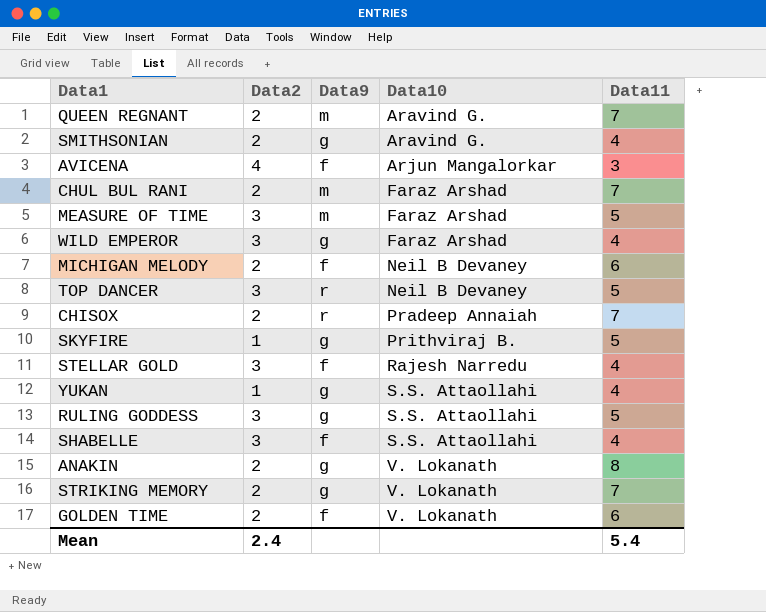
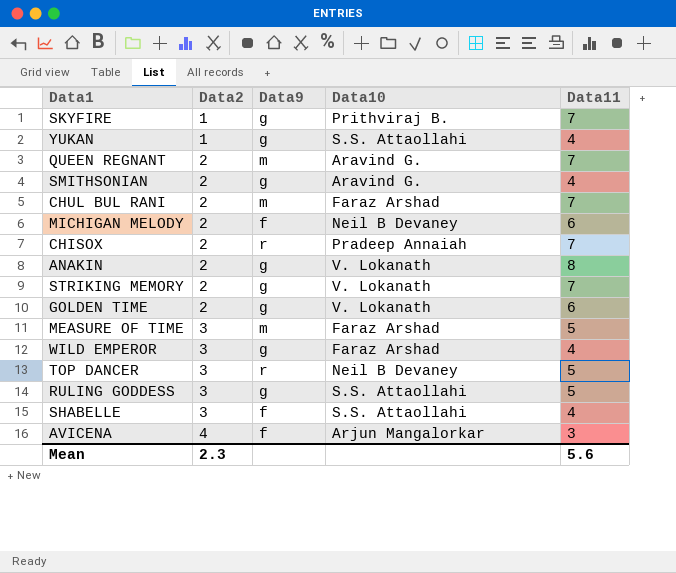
row order: Data10 ascending -> Data2 ascending
row STELLAR GOLD: 3 | f | Rajesh Narredu | 4 -> none
SKYFIRE | Data11: 5 -> 7
GOLDEN TIME | Data9: f -> g
Mean | Data2: 2.4 -> 2.3
Mean | Data11: 5.4 -> 5.6

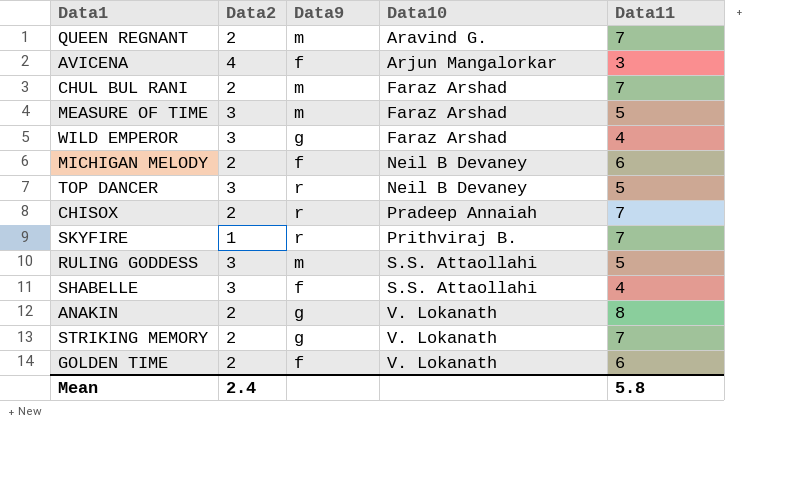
row order: Data2 ascending -> Data10 ascending
row YUKAN: 1 | g | S.S. Attaollahi | 4 -> none
row SMITHSONIAN: 2 | g | Aravind G. | 4 -> none
SKYFIRE | Data9: g -> r
RULING GODDESS | Data9: g -> m
GOLDEN TIME | Data9: g -> f
Mean | Data2: 2.3 -> 2.4
Mean | Data11: 5.6 -> 5.8

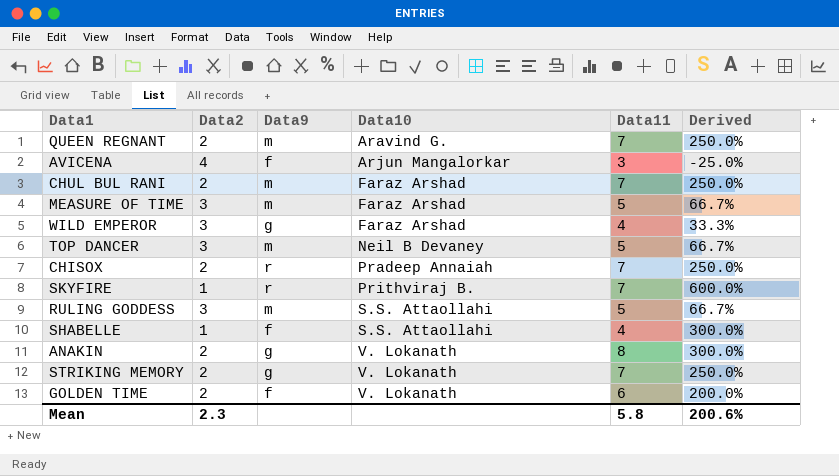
column Derived | formula: none -> ([Data11] - [Data2]) / [Data2]
row MICHIGAN MELODY: 2 | f | Neil B Devaney | 6 -> none
TOP DANCER | Data9: r -> m
SHABELLE | Data2: 3 -> 1
Mean | Data2: 2.4 -> 2.3

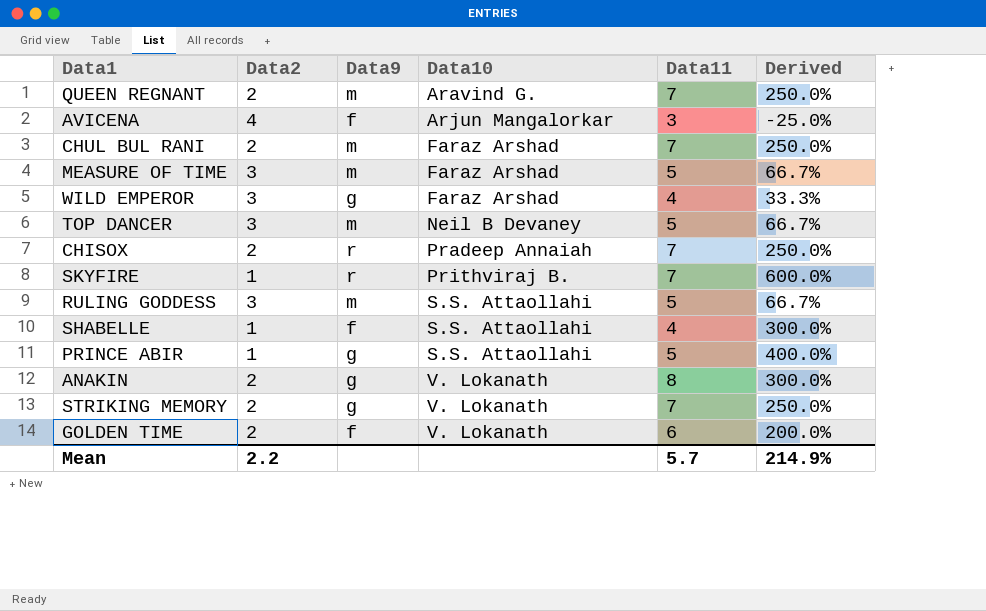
row PRINCE ABIR: none -> 1 | g | S.S. Attaollahi | 5 | 400.0%
Mean | Data2: 2.3 -> 2.2
Mean | Data11: 5.8 -> 5.7
Mean | Derived: 200.6% -> 214.9%

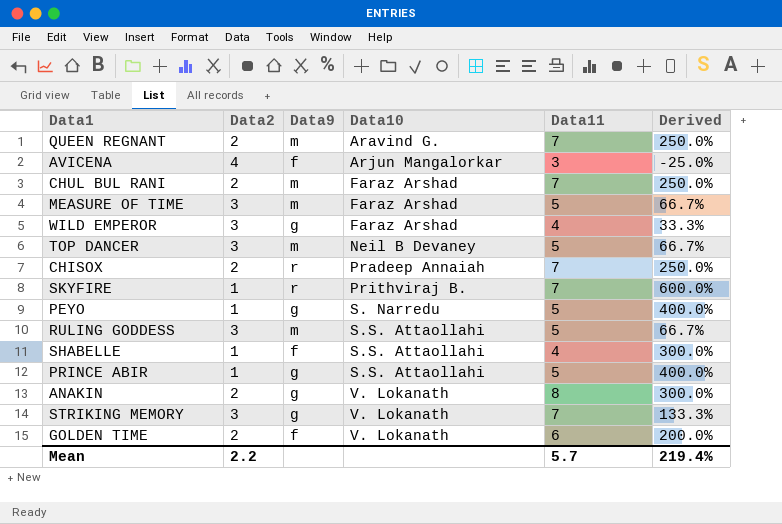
row PEYO: none -> 1 | g | S. Narredu | 5 | 400.0%
STRIKING MEMORY | Data2: 2 -> 3
STRIKING MEMORY | Derived: 250.0% -> 133.3%
Mean | Derived: 214.9% -> 219.4%

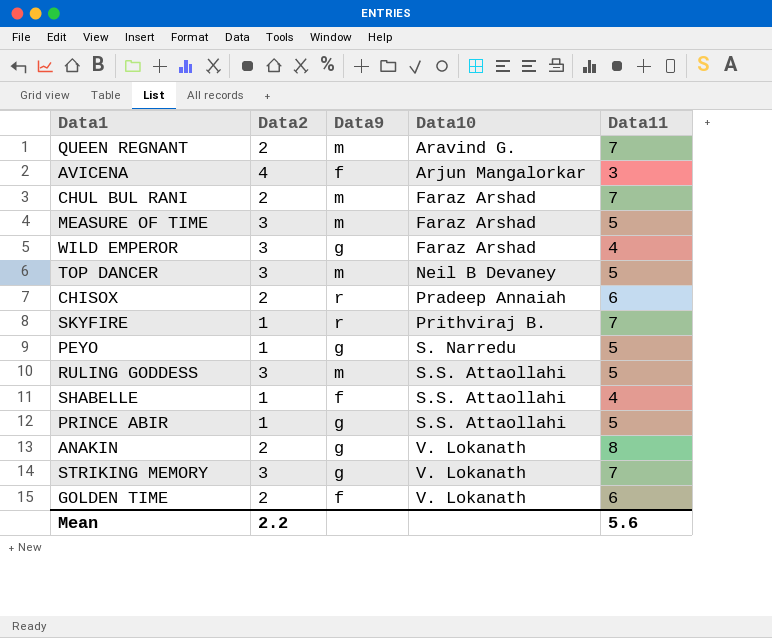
column Derived | formula: ([Data11] - [Data2]) / [Data2] -> none
CHISOX | Data11: 7 -> 6
Mean | Data11: 5.7 -> 5.6

